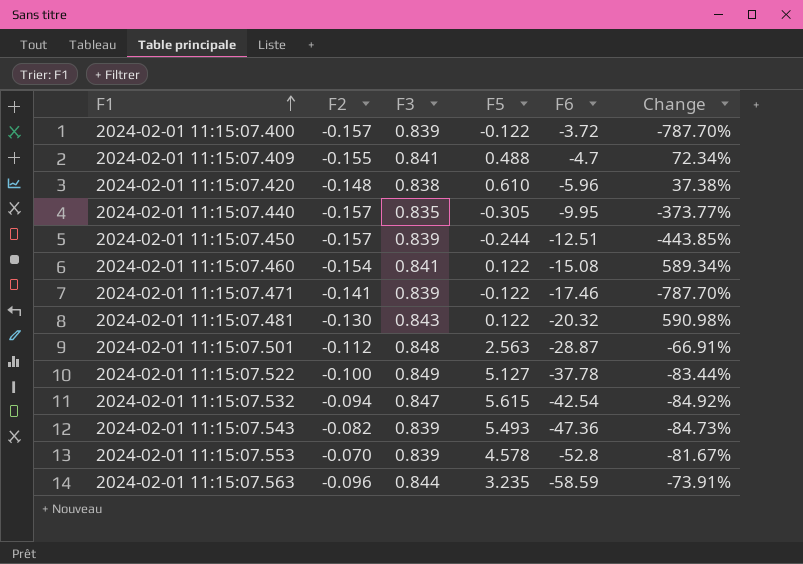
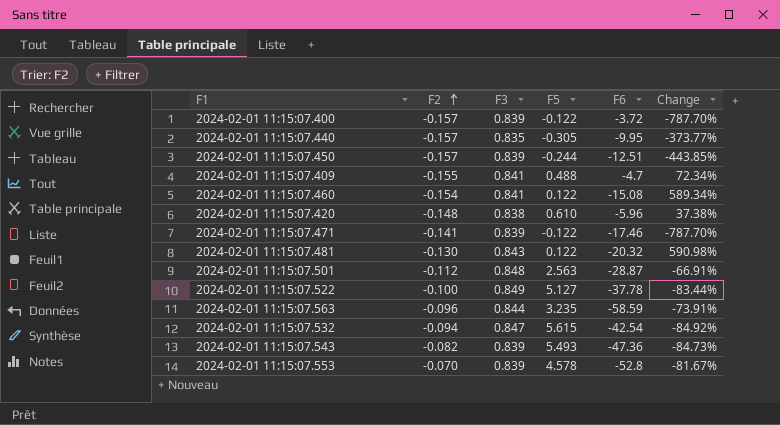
row order: F1 ascending -> F2 ascending

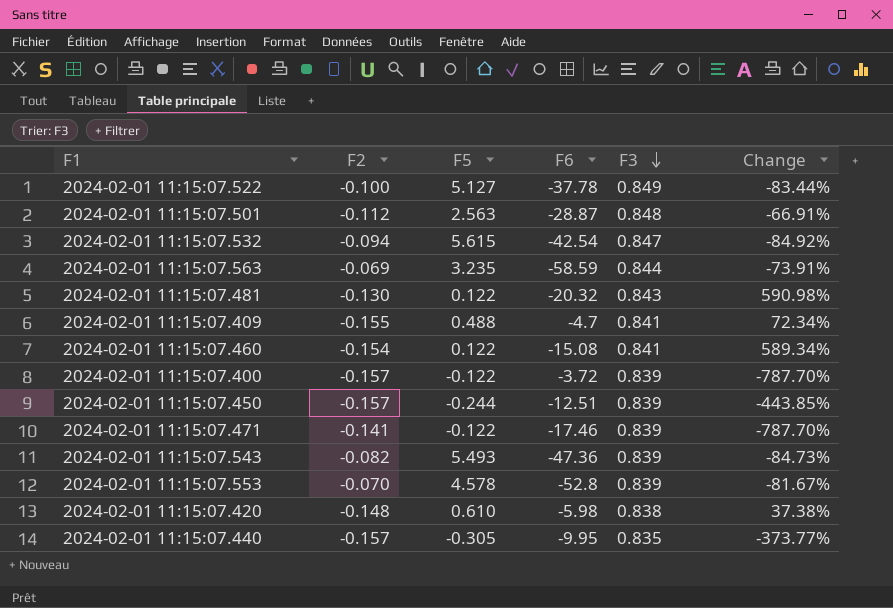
row order: F2 ascending -> F3 descending
column F3 | position: 3 -> 5
2024-02-01 11:15:07.563 | F2: -0.096 -> -0.069
2024-02-01 11:15:07.420 | F6: -5.96 -> -5.98

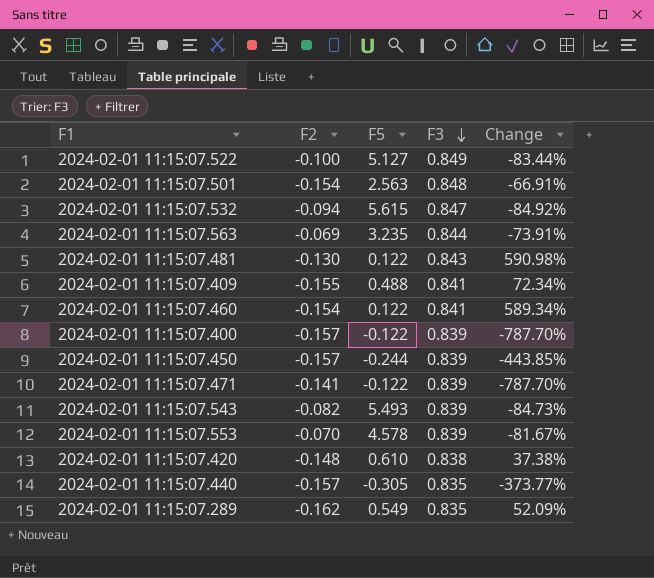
column F6 | position: 4 -> none
2024-02-01 11:15:07.501 | F2: -0.112 -> -0.154
row 2024-02-01 11:15:07.289: none -> -0.162 | 0.549 | 0.835 | 52.09%

